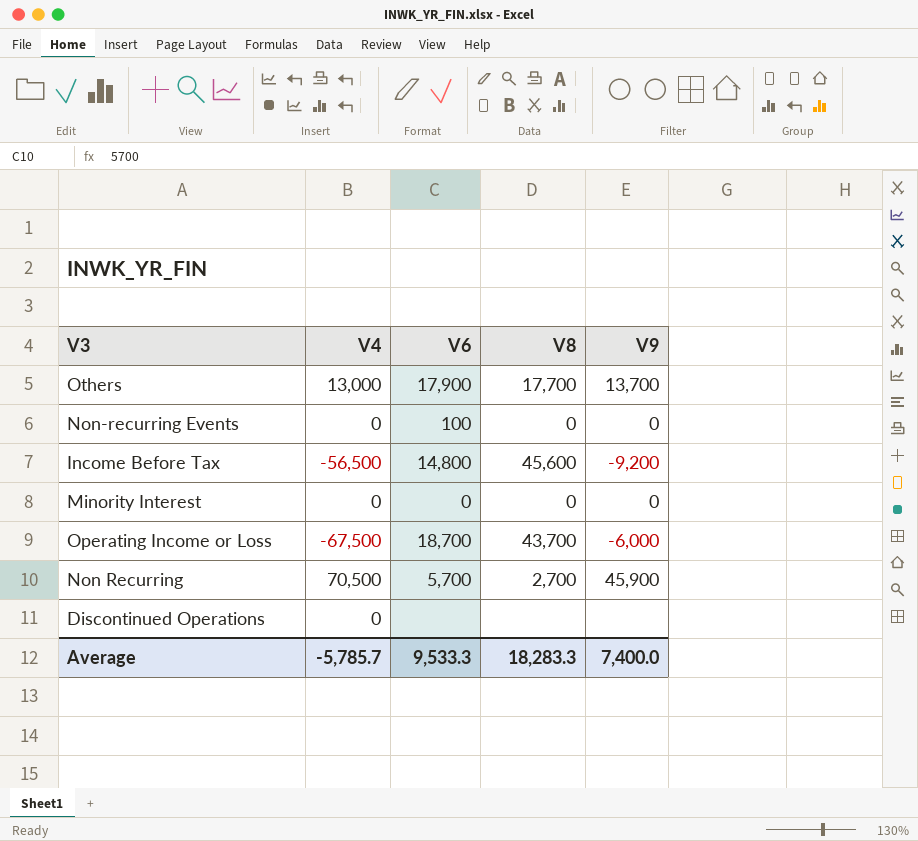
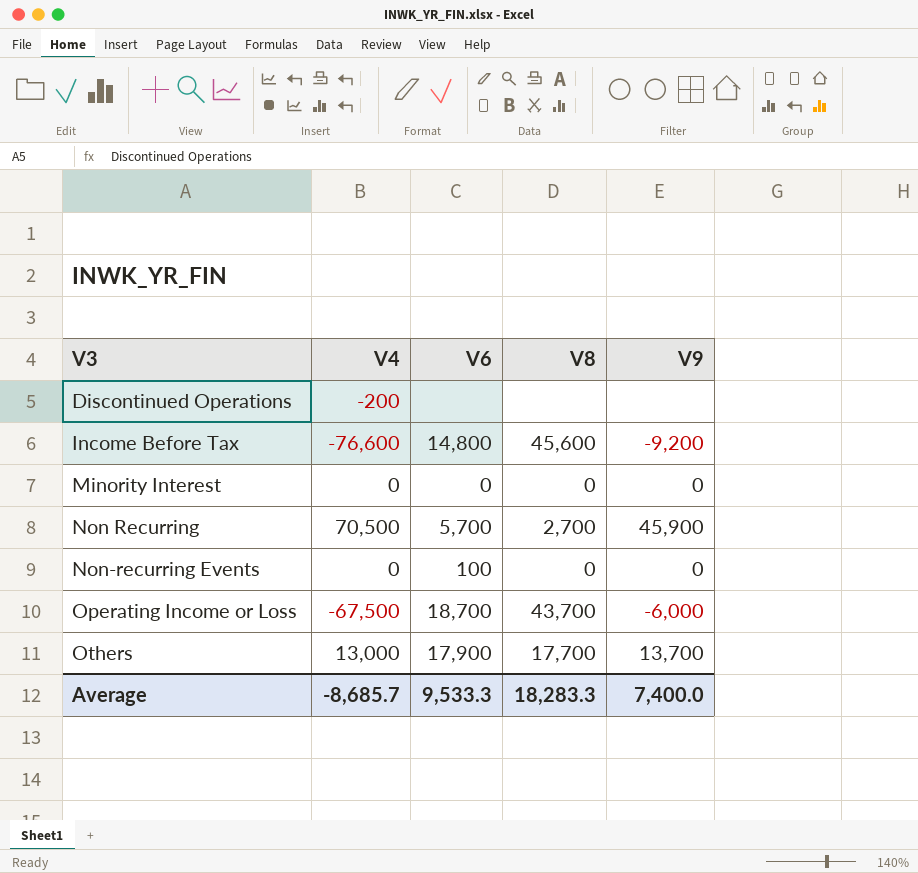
row order: none -> V3 ascending
Discontinued Operations | V4: 0 -> -200
Income Before Tax | V4: -56,500 -> -76,600
Average | V4: -5,785.7 -> -8,685.7

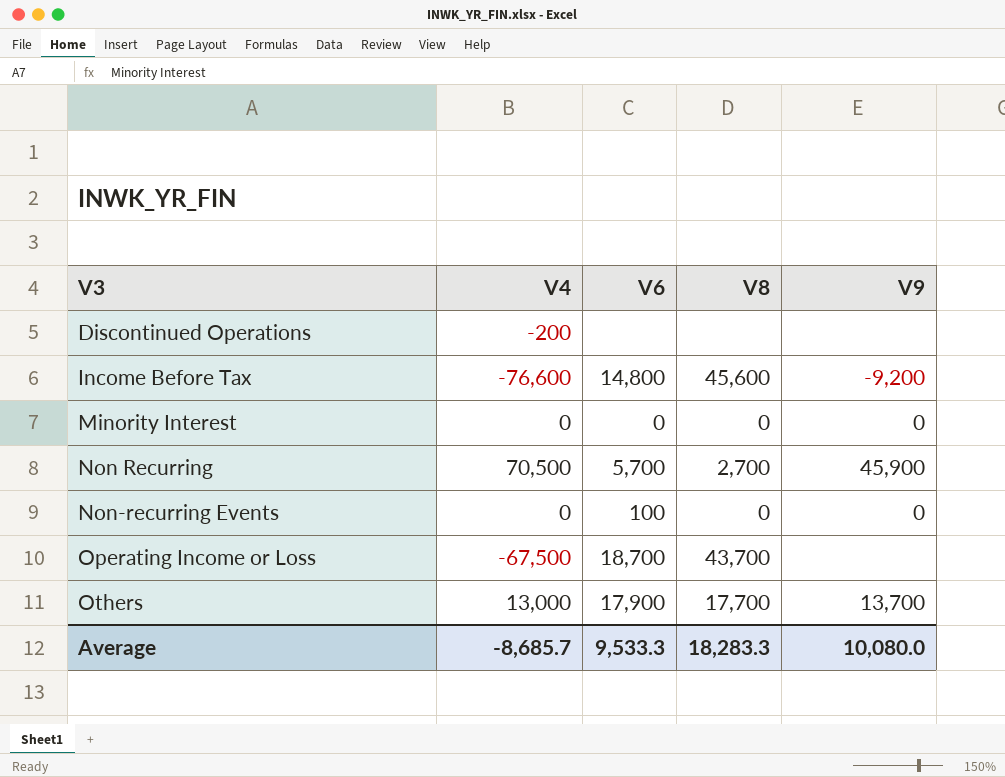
Operating Income or Loss | V9: -6,000 -> none
Average | V9: 7,400.0 -> 10,080.0

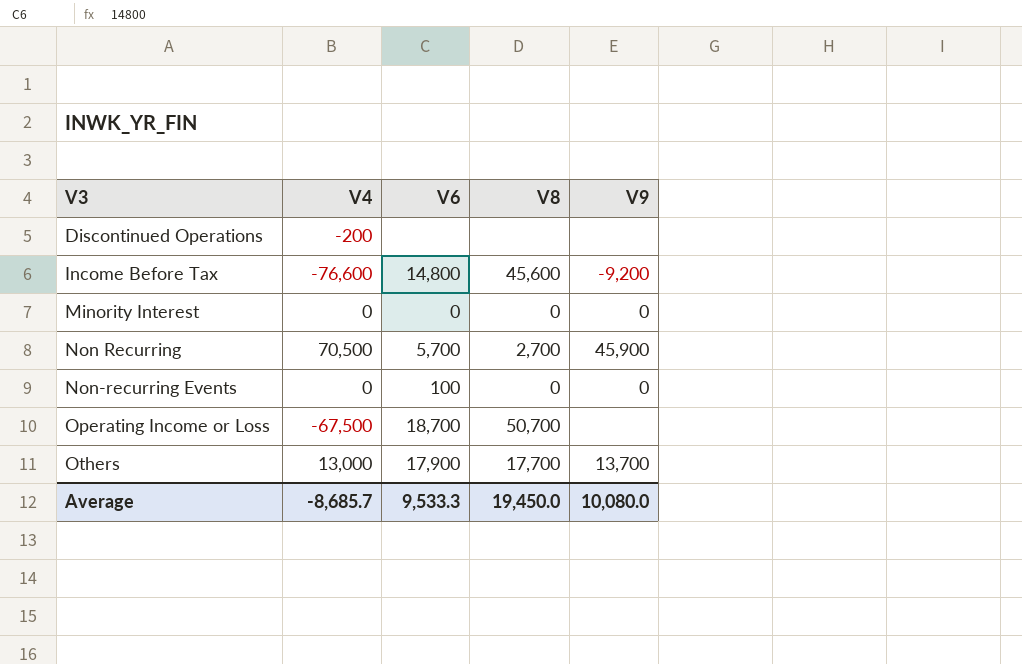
Operating Income or Loss | V8: 43,700 -> 50,700
Average | V8: 18,283.3 -> 19,450.0

